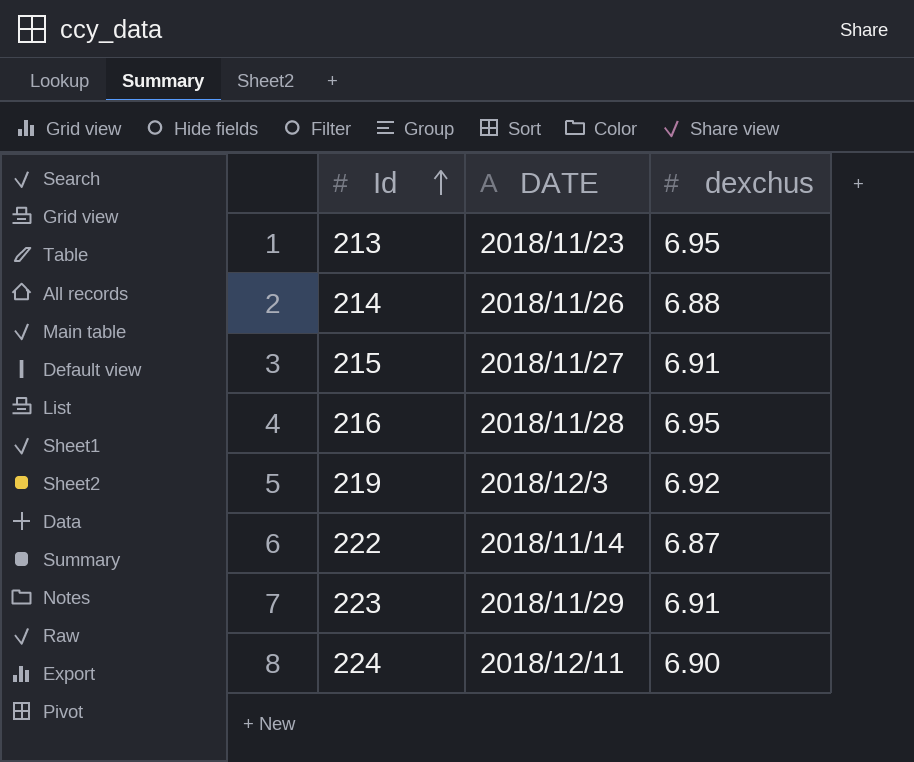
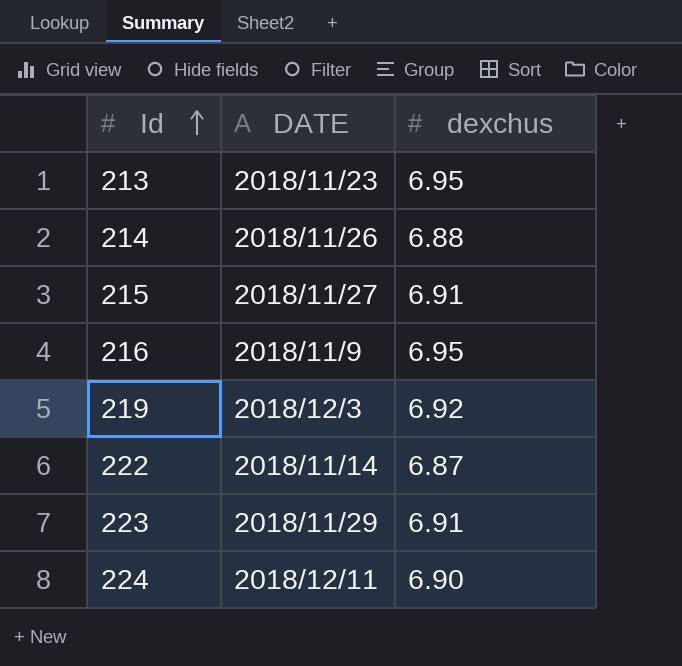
216 | DATE: 2018/11/28 -> 2018/11/9

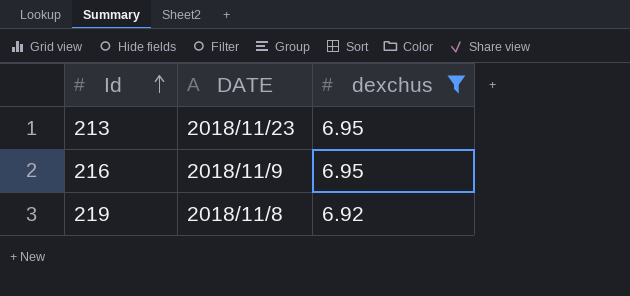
filter: none -> dexchus >= 6.92
219 | DATE: 2018/12/3 -> 2018/11/8

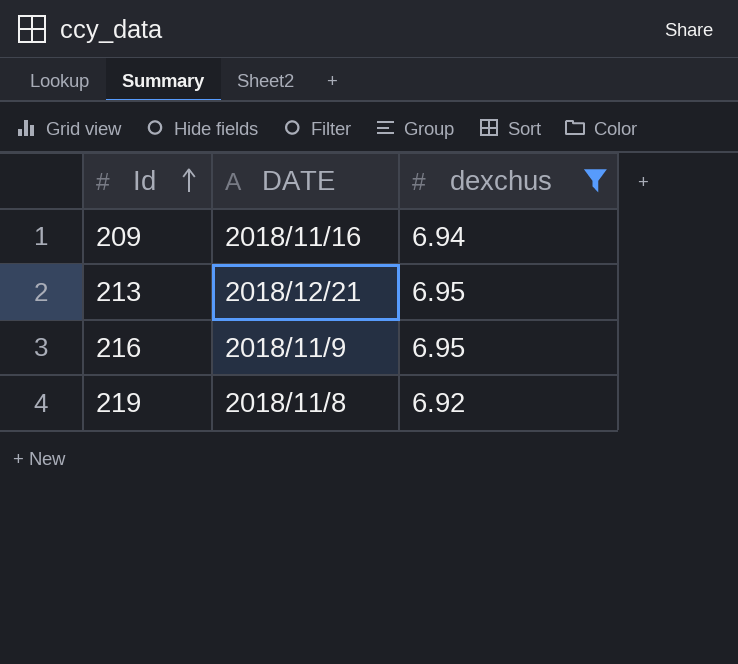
row 209: none -> 2018/11/16 | 6.94
213 | DATE: 2018/11/23 -> 2018/12/21

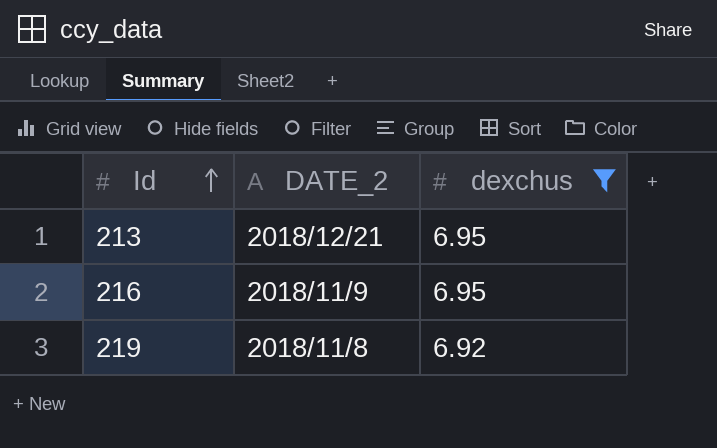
column name: DATE -> DATE_2
row 209: 2018/11/16 | 6.94 -> none

